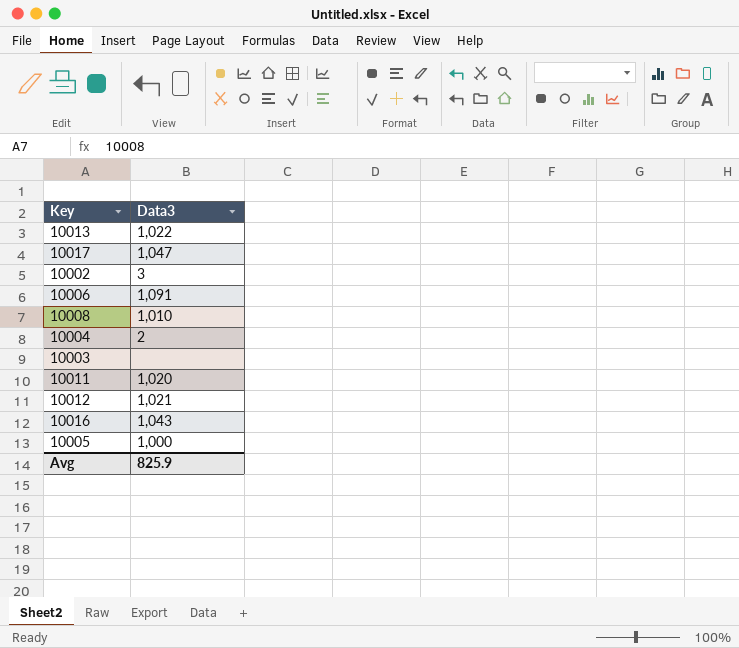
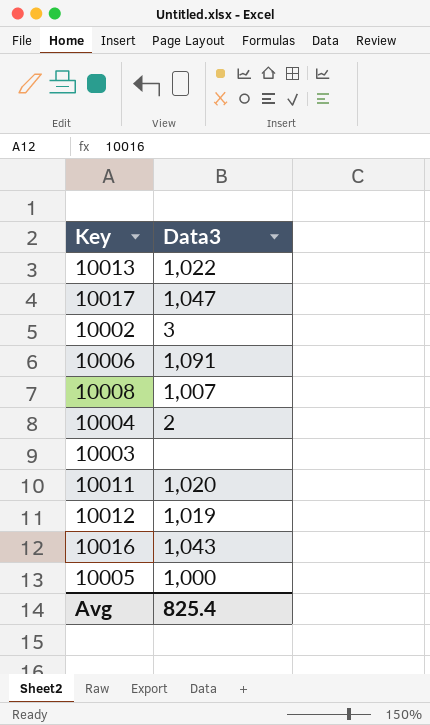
10008 | Data3: 1,010 -> 1,007
10012 | Data3: 1,021 -> 1,019
Avg | Data3: 825.9 -> 825.4

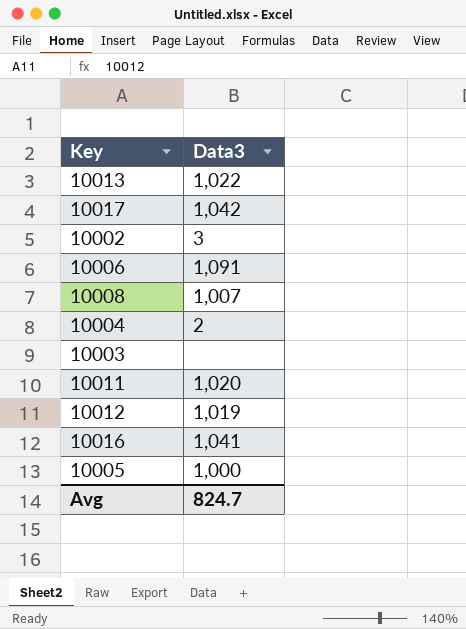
10017 | Data3: 1,047 -> 1,042
10016 | Data3: 1,043 -> 1,041
Avg | Data3: 825.4 -> 824.7

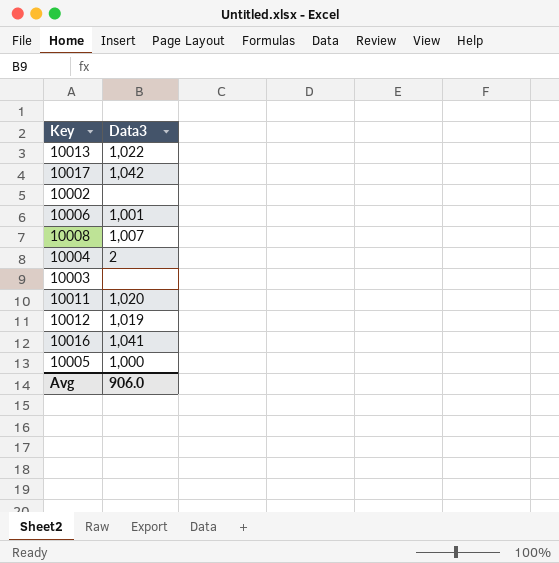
10002 | Data3: 3 -> none
10006 | Data3: 1,091 -> 1,001
Avg | Data3: 824.7 -> 906.0

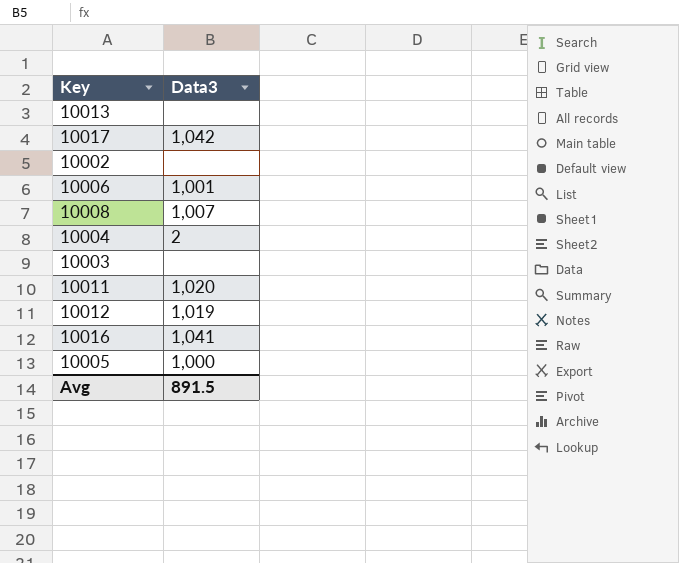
10013 | Data3: 1,022 -> none
Avg | Data3: 906.0 -> 891.5

